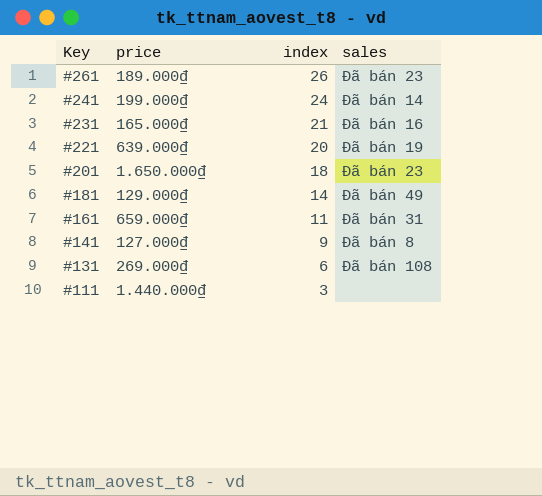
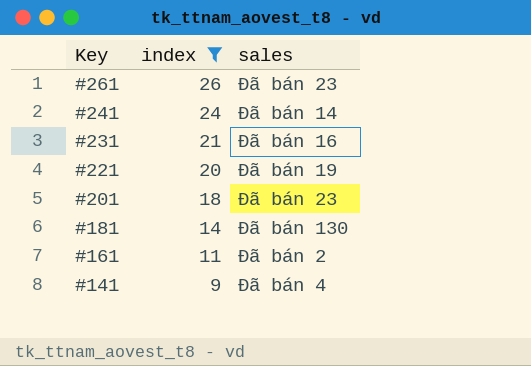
filter: none -> index >= 9
column price | position: 2 -> none
#181 | sales: Đã bán 49 -> Đã bán 130
#161 | sales: Đã bán 31 -> Đã bán 2
#141 | sales: Đã bán 8 -> Đã bán 4

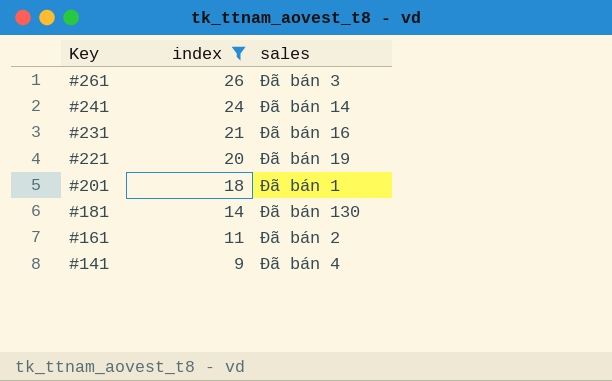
#261 | sales: Đã bán 23 -> Đã bán 3
#201 | sales: Đã bán 23 -> Đã bán 1

